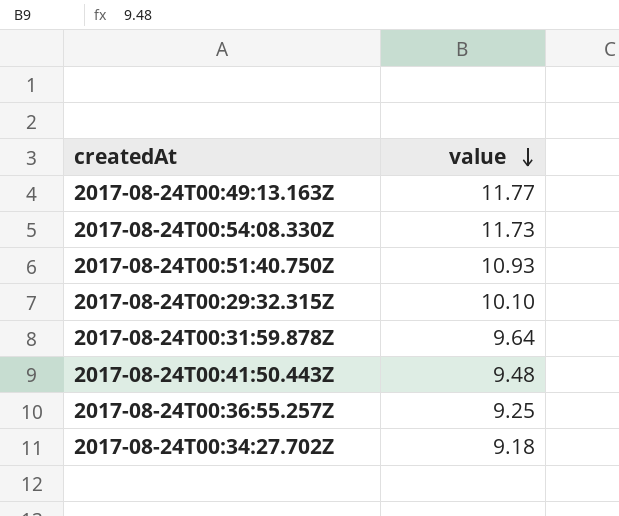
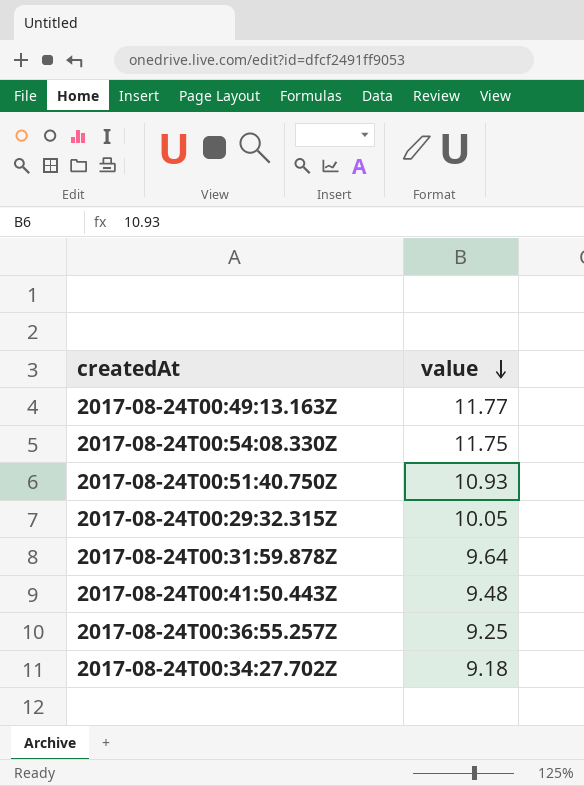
2017-08-24T00:54:08.330Z | value: 11.73 -> 11.75
2017-08-24T00:29:32.315Z | value: 10.10 -> 10.05

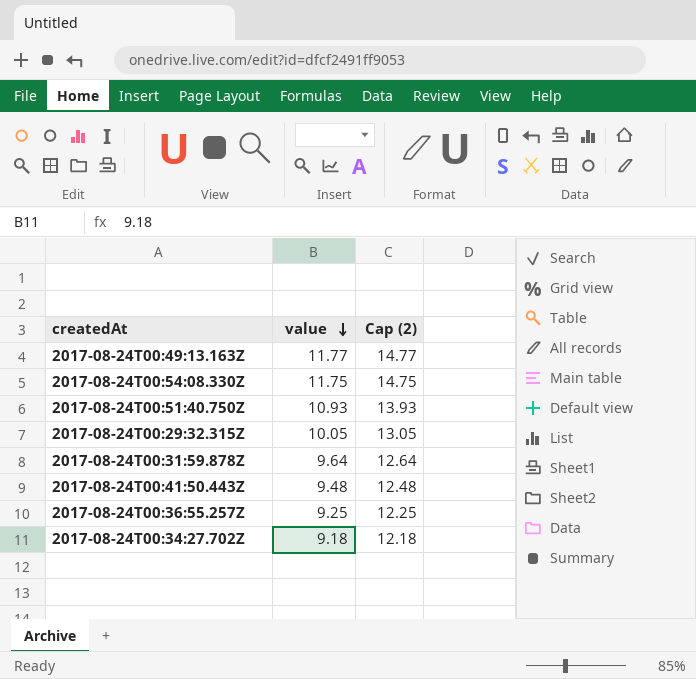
column Cap (2) | formula: none -> [value] + 3

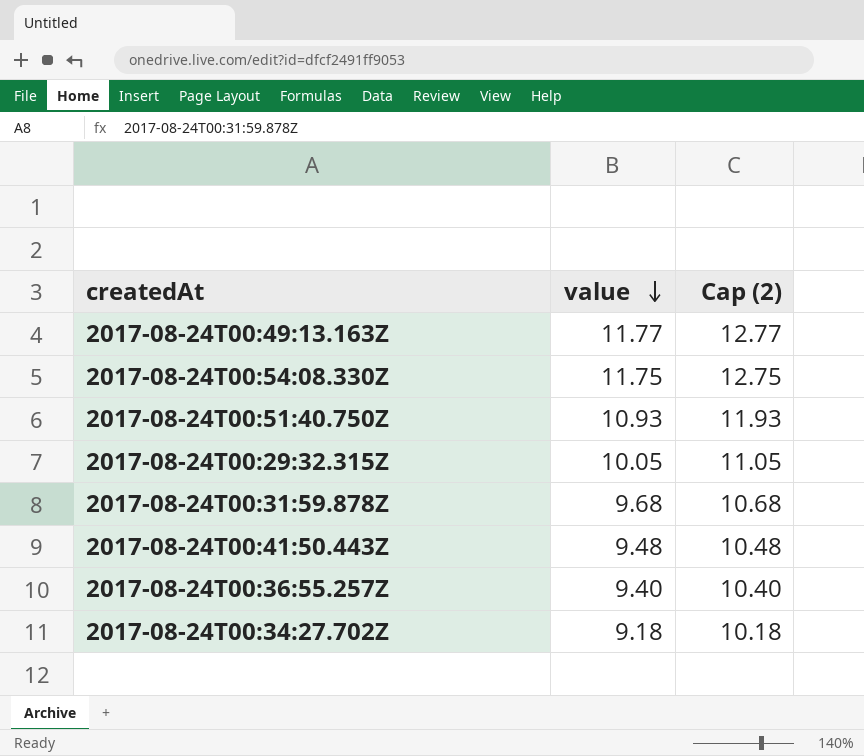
column Cap (2) | formula: [value] + 3 -> [value] + 1
2017-08-24T00:31:59.878Z | value: 9.64 -> 9.68
2017-08-24T00:36:55.257Z | value: 9.25 -> 9.40

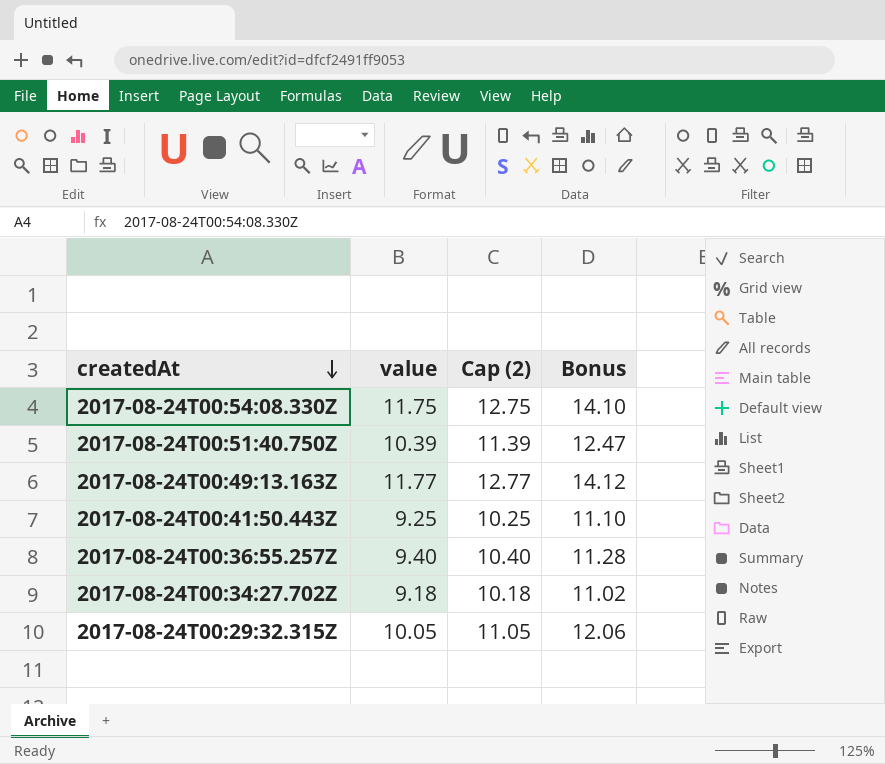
row order: value descending -> createdAt descending
column Bonus | formula: none -> [value] * 1.2
row 2017-08-24T00:31:59.878Z: 9.68 | 10.68 -> none
2017-08-24T00:51:40.750Z | value: 10.93 -> 10.39
2017-08-24T00:51:40.750Z | Cap (2): 11.93 -> 11.39
2017-08-24T00:41:50.443Z | value: 9.48 -> 9.25
2017-08-24T00:41:50.443Z | Cap (2): 10.48 -> 10.25

